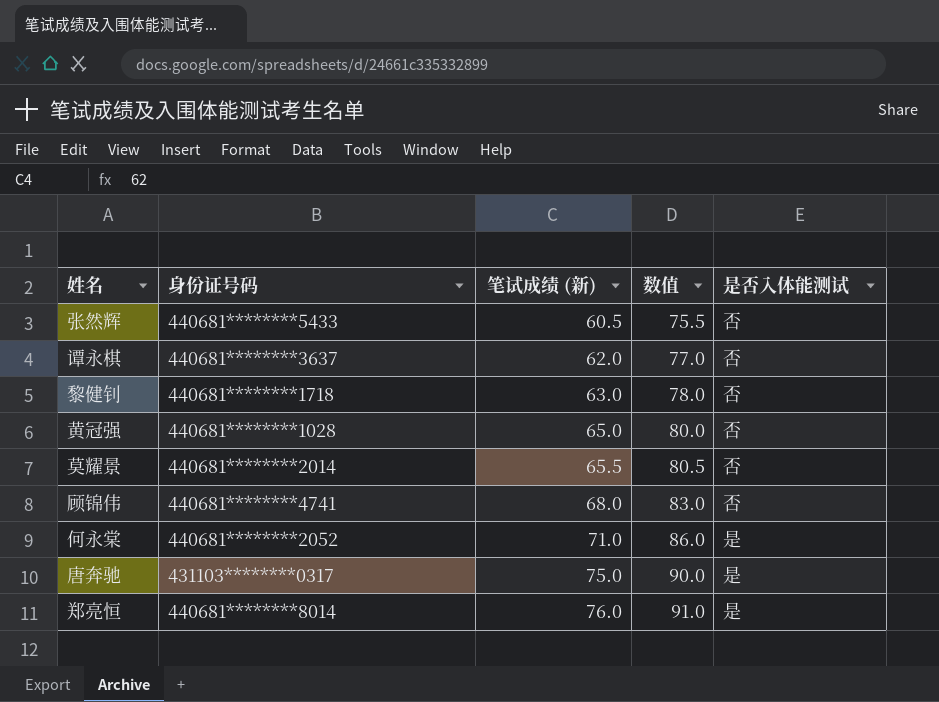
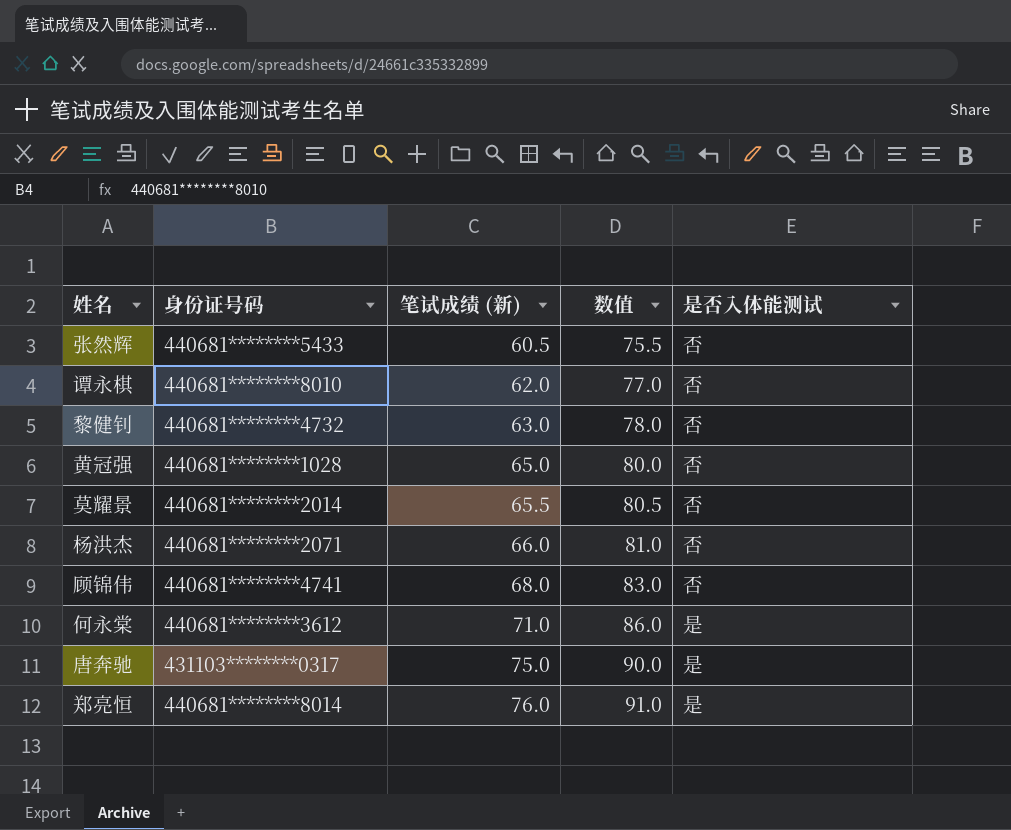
谭永棋 | 身份证号码: 440681********3637 -> 440681********8010
黎健钊 | 身份证号码: 440681********1718 -> 440681********4732
row 杨洪杰: none -> 440681********2071 | 66.0 | 81.0 | 否
何永棠 | 身份证号码: 440681********2052 -> 440681********3612

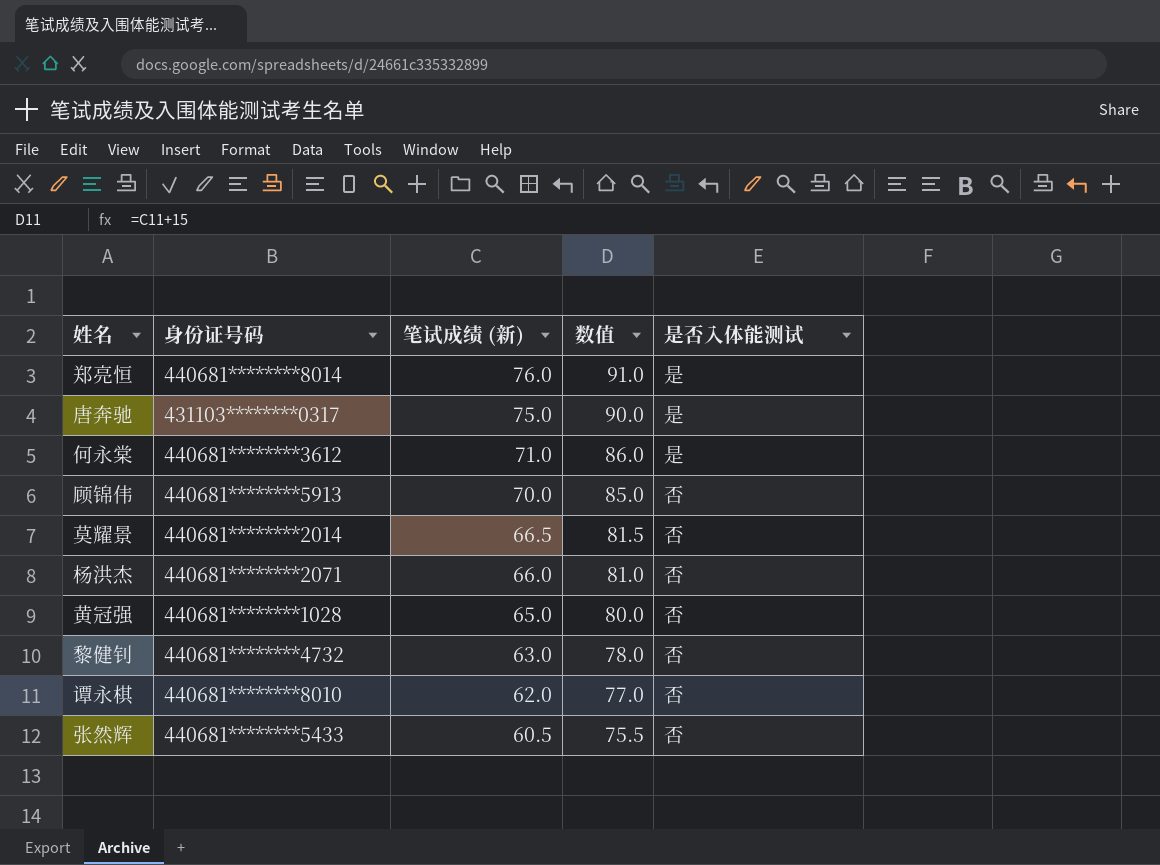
row order: 笔试成绩 (新) ascending -> 笔试成绩 (新) descending
顾锦伟 | 身份证号码: 440681********4741 -> 440681********5913
顾锦伟 | 笔试成绩 (新): 68.0 -> 70.0
顾锦伟 | 数值: 83.0 -> 85.0
莫耀景 | 笔试成绩 (新): 65.5 -> 66.5
莫耀景 | 数值: 80.5 -> 81.5

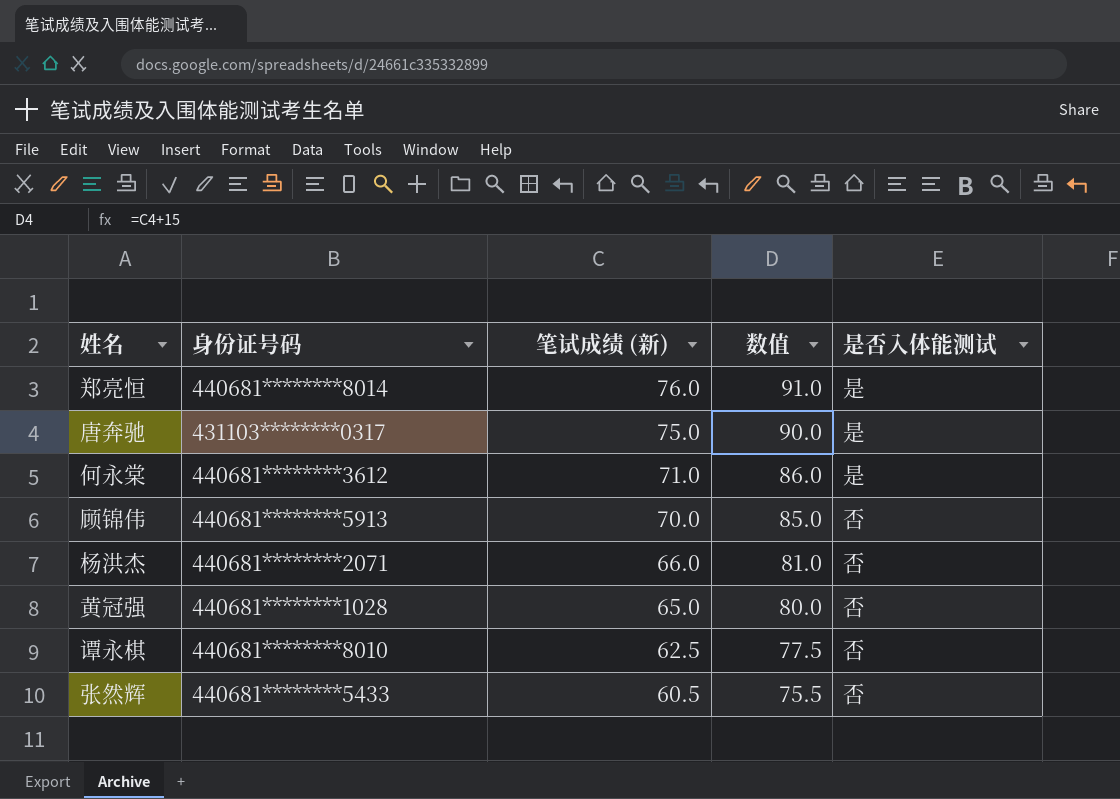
row 莫耀景: 440681********2014 | 66.5 | 81.5 | 否 -> none
row 黎健钊: 440681********4732 | 63.0 | 78.0 | 否 -> none
谭永棋 | 笔试成绩 (新): 62.0 -> 62.5
谭永棋 | 数值: 77.0 -> 77.5

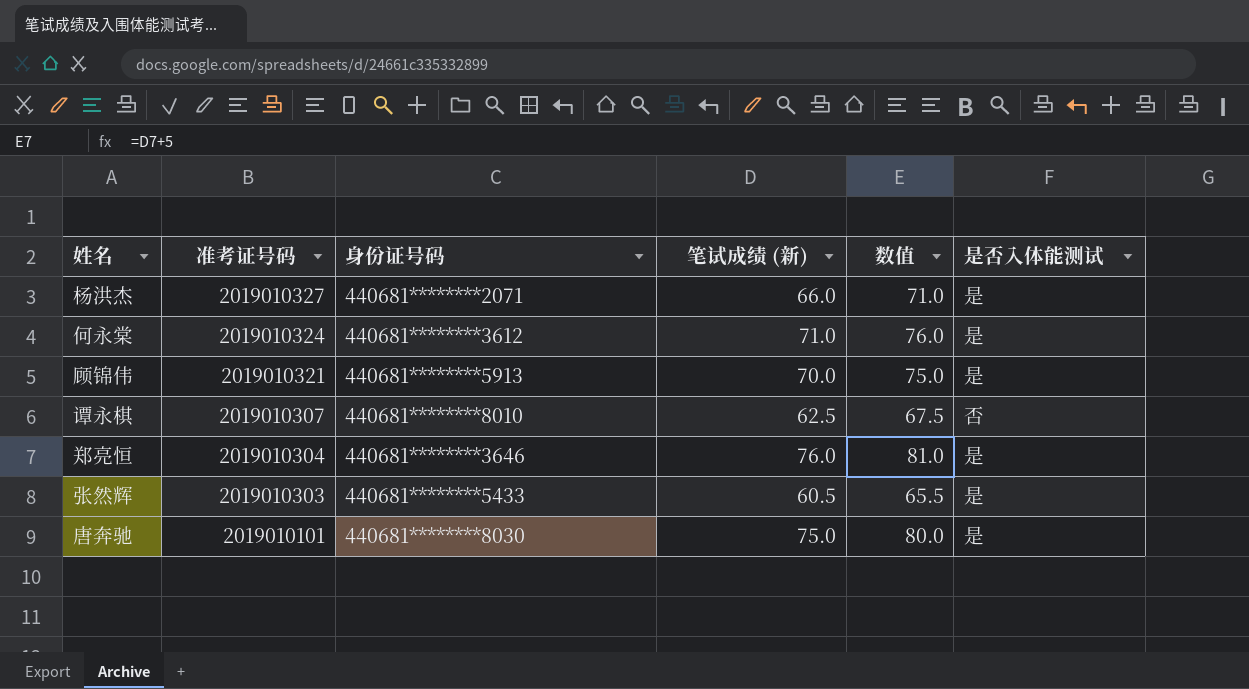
row order: 笔试成绩 (新) descending -> 准考证号码 descending
column 准考证号码 | position: none -> 2
column 数值 | formula: [笔试成绩 (新)] + 15 -> [笔试成绩 (新)] + 5
row 黄冠强: 440681********1028 | 65.0 | 80.0 | 否 -> none
杨洪杰 | 是否入体能测试: 否 -> 是
顾锦伟 | 是否入体能测试: 否 -> 是
郑亮恒 | 身份证号码: 440681********8014 -> 440681********3646
张然辉 | 是否入体能测试: 否 -> 是
唐奔驰 | 身份证号码: 431103********0317 -> 440681********8030

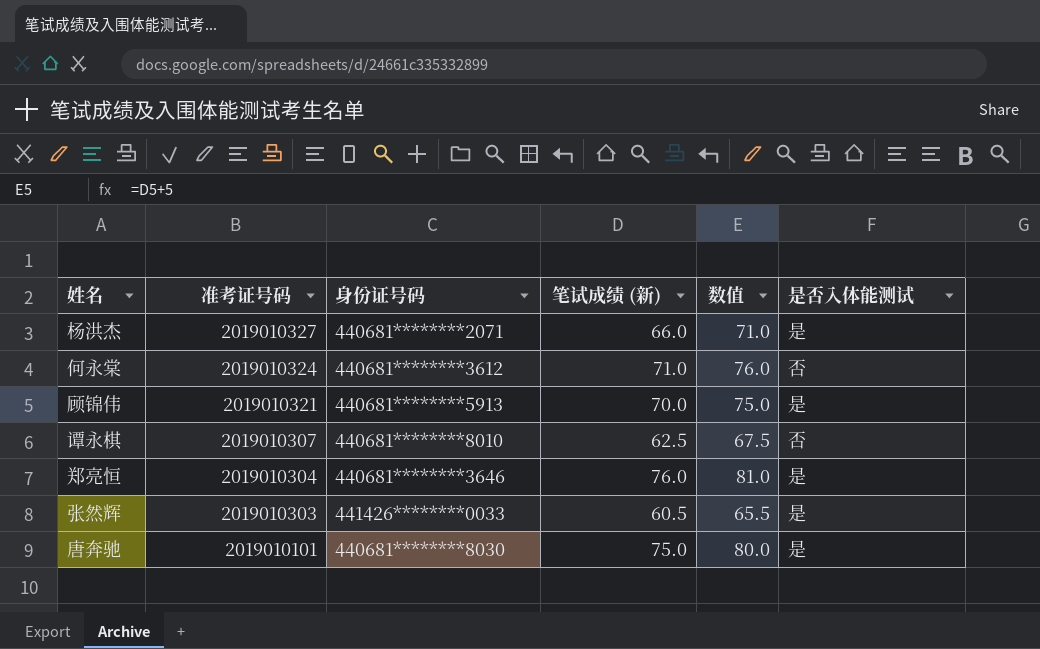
何永棠 | 是否入体能测试: 是 -> 否
张然辉 | 身份证号码: 440681********5433 -> 441426********0033

